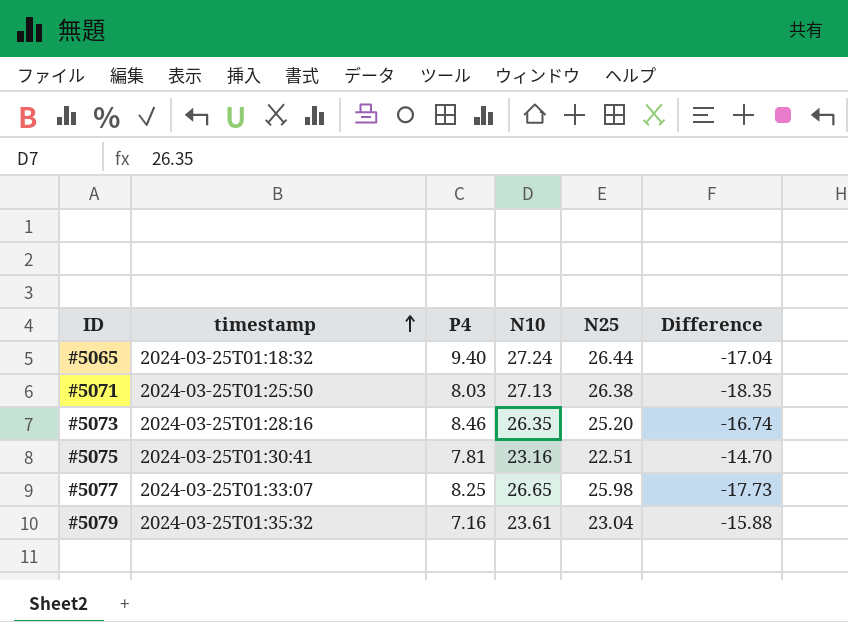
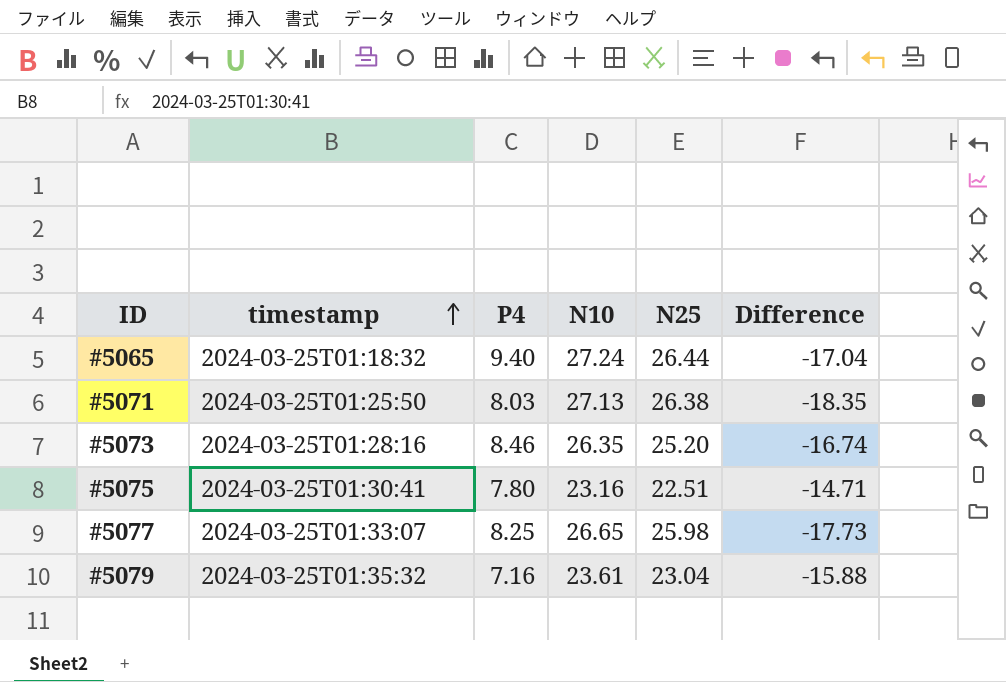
#5075 | P4: 7.81 -> 7.80
#5075 | Difference: -14.70 -> -14.71

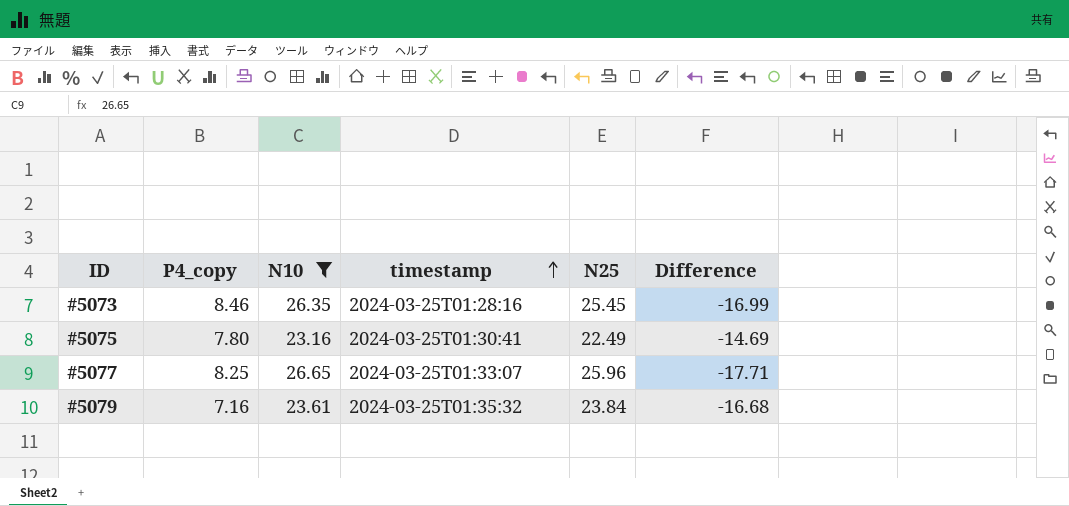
filter: none -> N10 <= 26.65
column name: P4 -> P4_copy
column timestamp | position: 2 -> 4
#5073 | N25: 25.20 -> 25.45
#5073 | Difference: -16.74 -> -16.99
#5075 | N25: 22.51 -> 22.49
#5075 | Difference: -14.71 -> -14.69
#5077 | N25: 25.98 -> 25.96
#5077 | Difference: -17.73 -> -17.71
#5079 | N25: 23.04 -> 23.84
#5079 | Difference: -15.88 -> -16.68

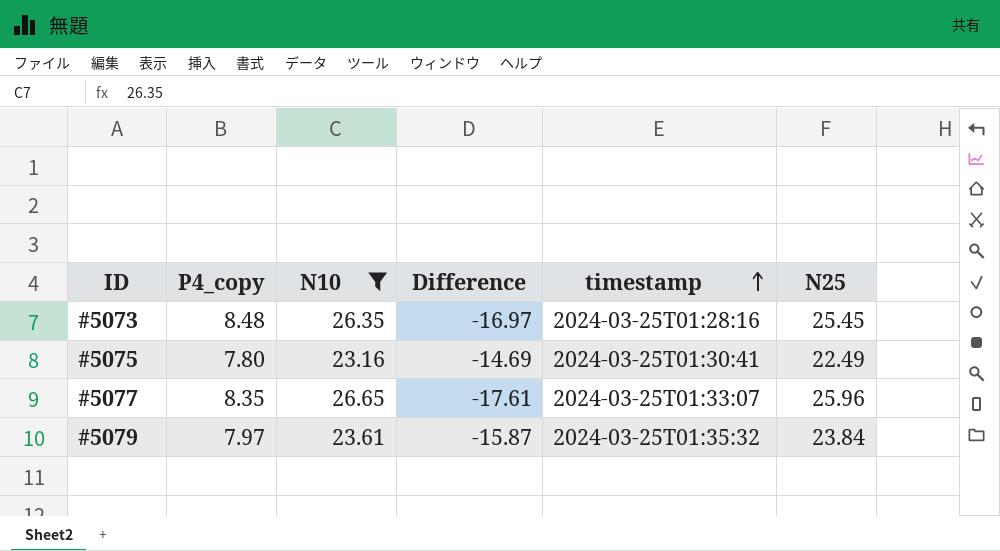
column Difference | position: 6 -> 4
#5073 | P4_copy: 8.46 -> 8.48
#5073 | Difference: -16.99 -> -16.97
#5077 | P4_copy: 8.25 -> 8.35
#5077 | Difference: -17.71 -> -17.61
#5079 | P4_copy: 7.16 -> 7.97
#5079 | Difference: -16.68 -> -15.87

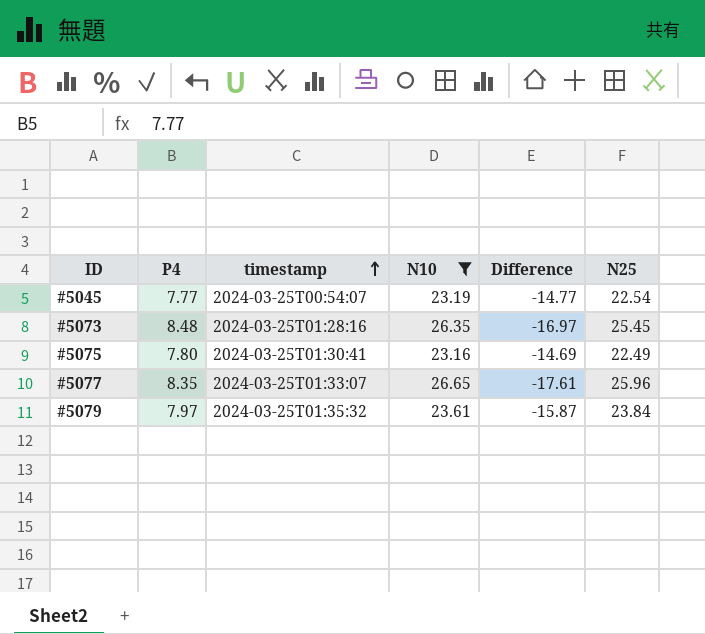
column name: P4_copy -> P4
column timestamp | position: 5 -> 3
row #5045: none -> 7.77 | 2024-03-25T00:54:07 | 23.19 | -14.77 | 22.54

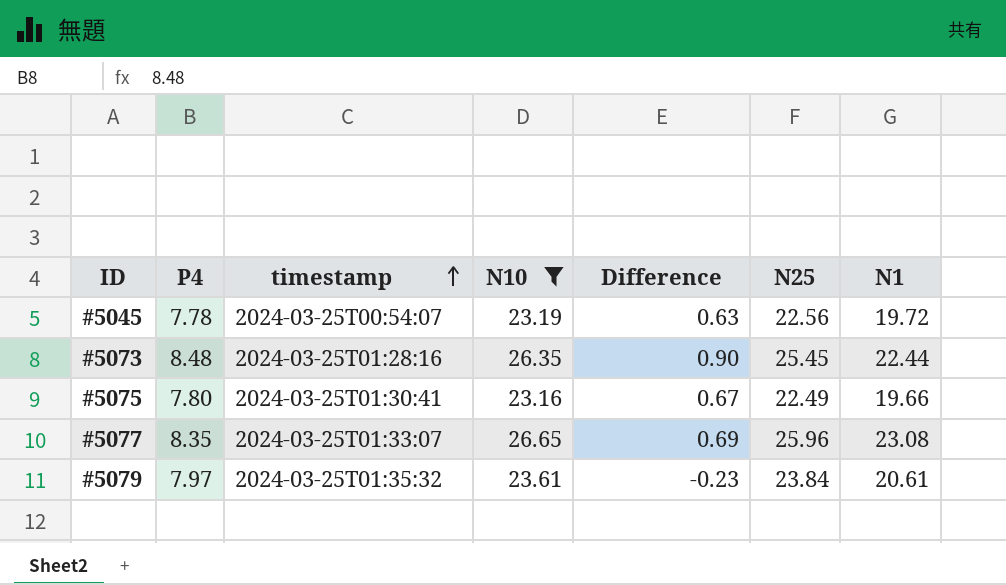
column Difference | formula: [P4] - [N25] -> [N10] - [N25]
column N1 | position: none -> 7
#5045 | P4: 7.77 -> 7.78
#5045 | N25: 22.54 -> 22.56

